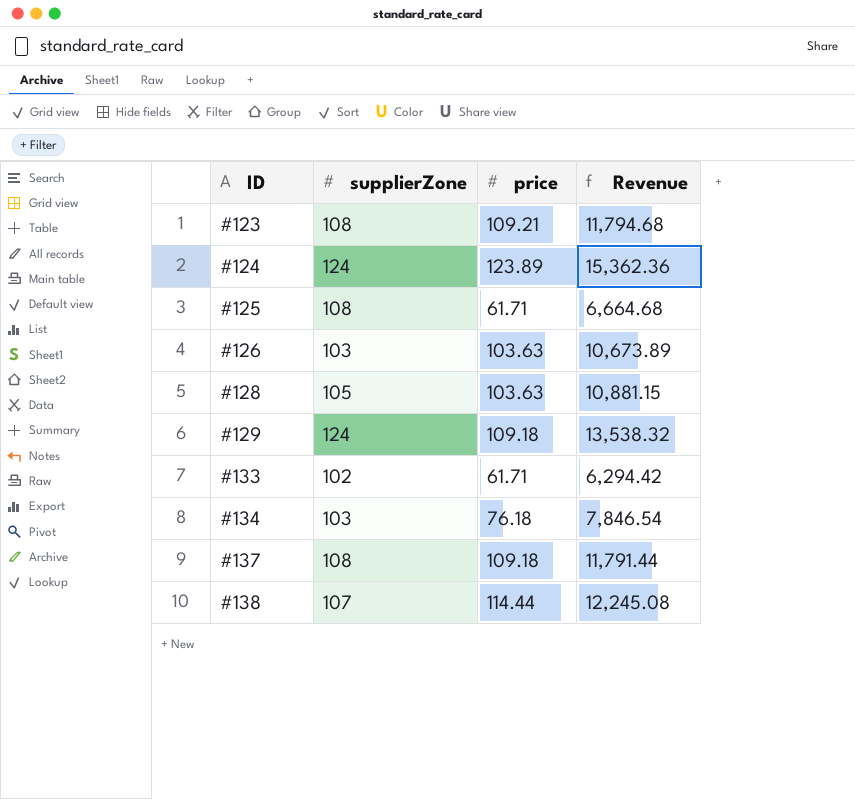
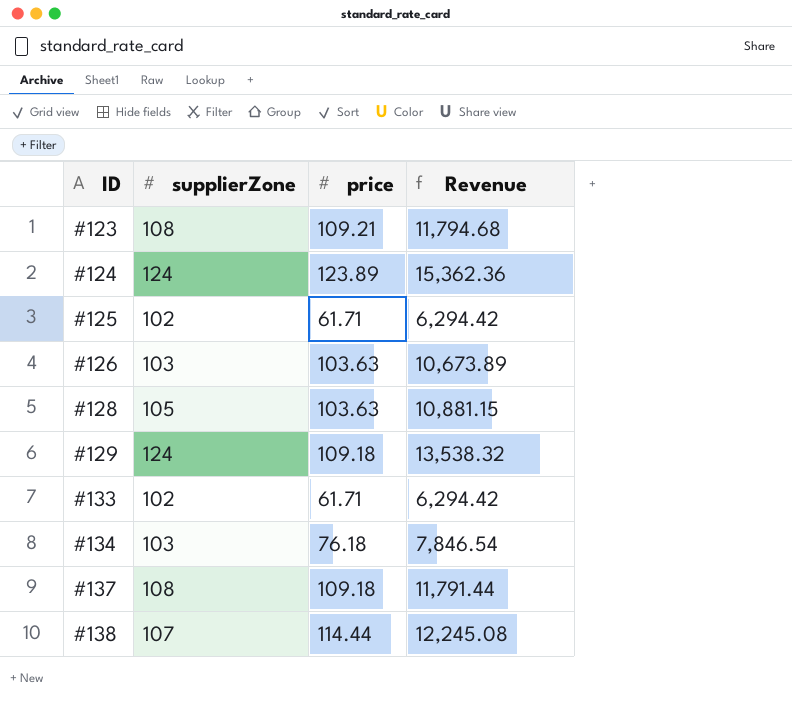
#125 | supplierZone: 108 -> 102
#125 | Revenue: 6,664.68 -> 6,294.42

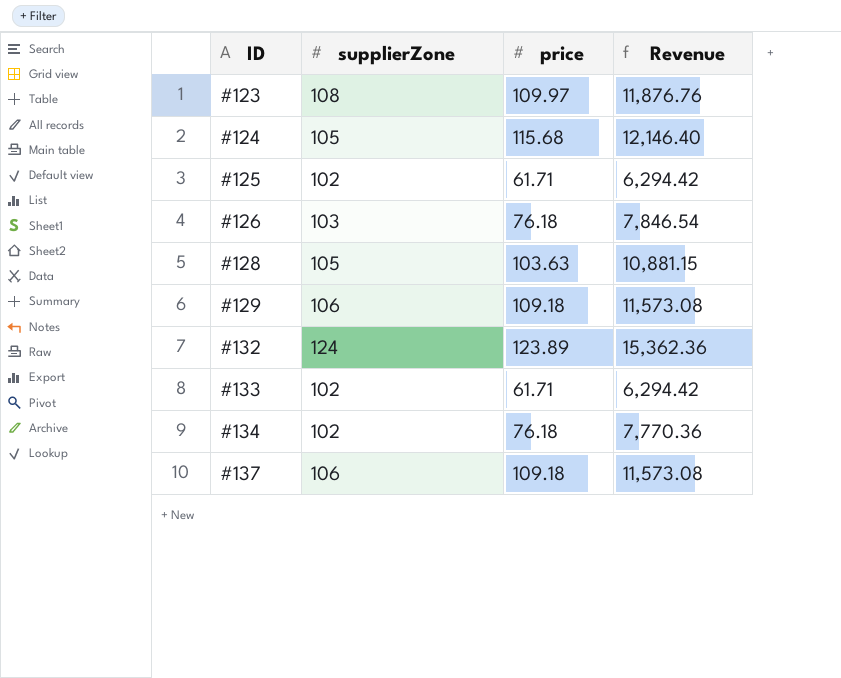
row #138: 107 | 114.44 | 12,245.08 -> none
#123 | price: 109.21 -> 109.97
#123 | Revenue: 11,794.68 -> 11,876.76
#124 | supplierZone: 124 -> 105
#124 | price: 123.89 -> 115.68
#124 | Revenue: 15,362.36 -> 12,146.40
#126 | price: 103.63 -> 76.18
#126 | Revenue: 10,673.89 -> 7,846.54
#129 | supplierZone: 124 -> 106
#129 | Revenue: 13,538.32 -> 11,573.08
row #132: none -> 124 | 123.89 | 15,362.36
#134 | supplierZone: 103 -> 102
#134 | Revenue: 7,846.54 -> 7,770.36
#137 | supplierZone: 108 -> 106
#137 | Revenue: 11,791.44 -> 11,573.08

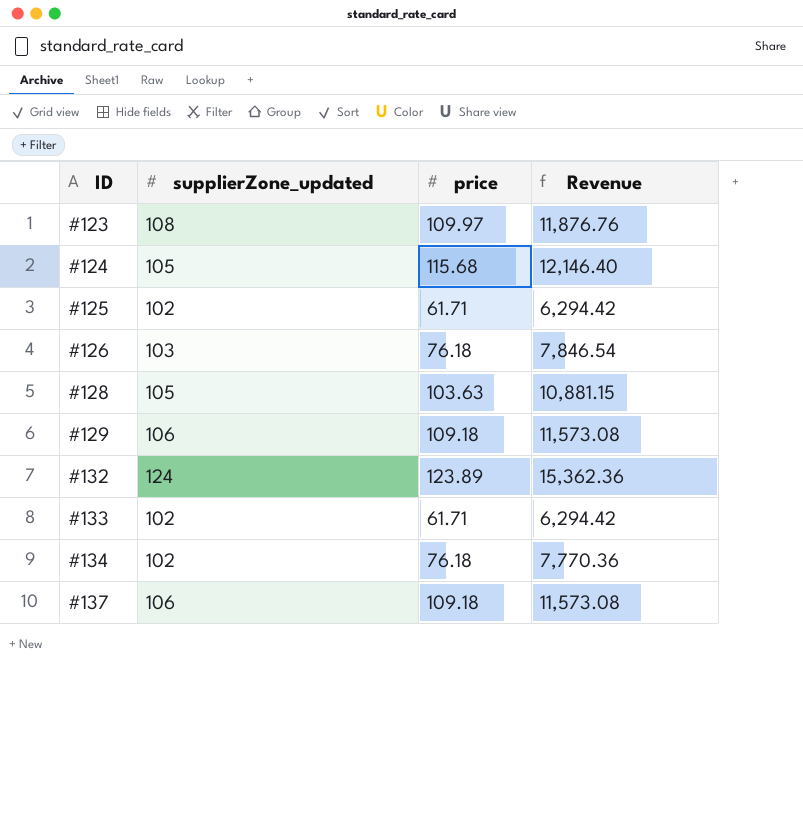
column name: supplierZone -> supplierZone_updated

